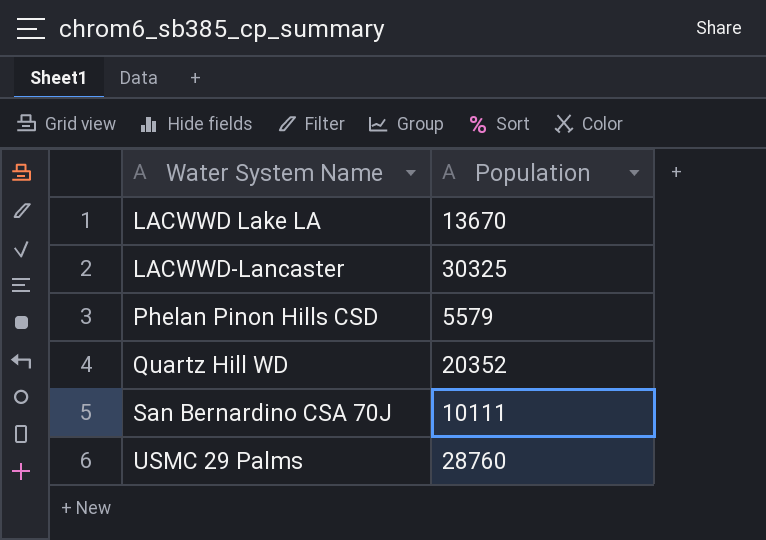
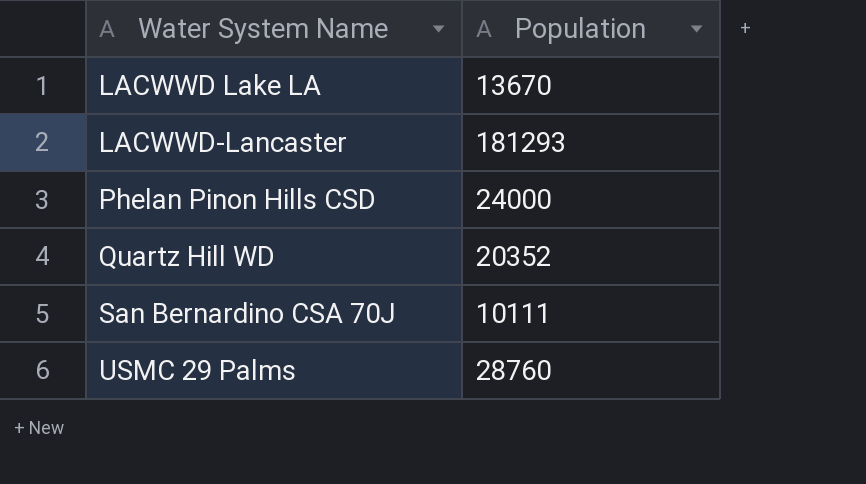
LACWWD-Lancaster | Population: 30325 -> 181293
Phelan Pinon Hills CSD | Population: 5579 -> 24000

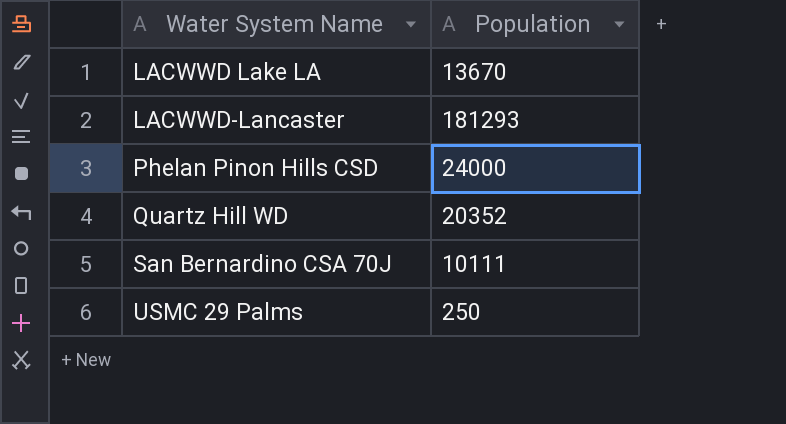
USMC 29 Palms | Population: 28760 -> 250

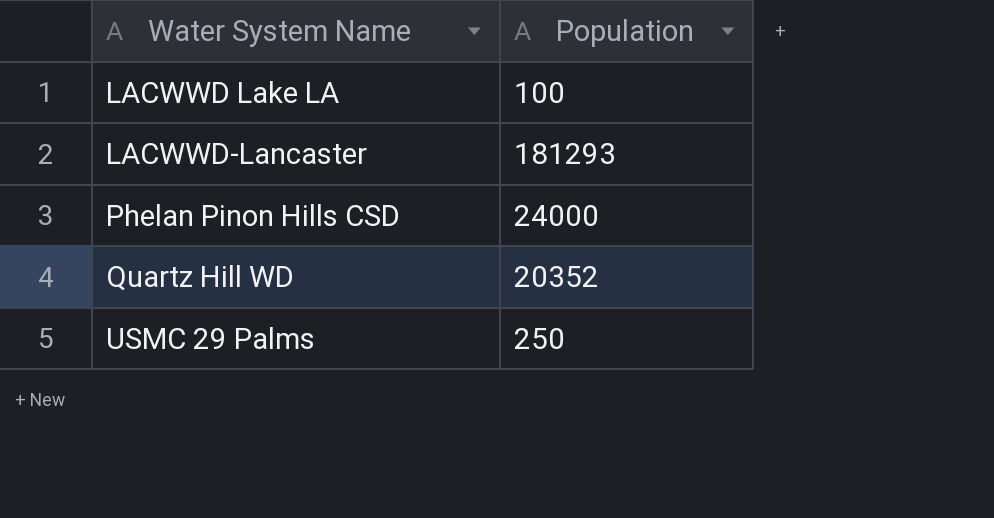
row San Bernardino CSA 70J: 10111 -> none
LACWWD Lake LA | Population: 13670 -> 100

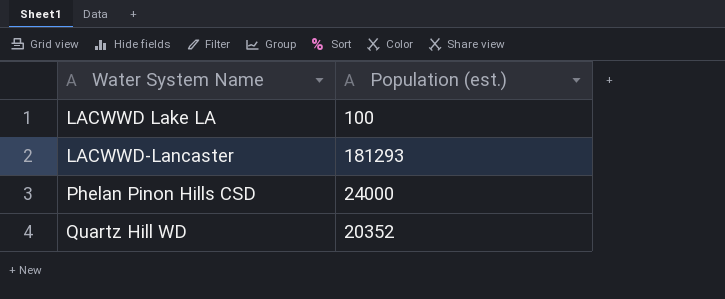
column name: Population -> Population (est.)
row USMC 29 Palms: 250 -> none

